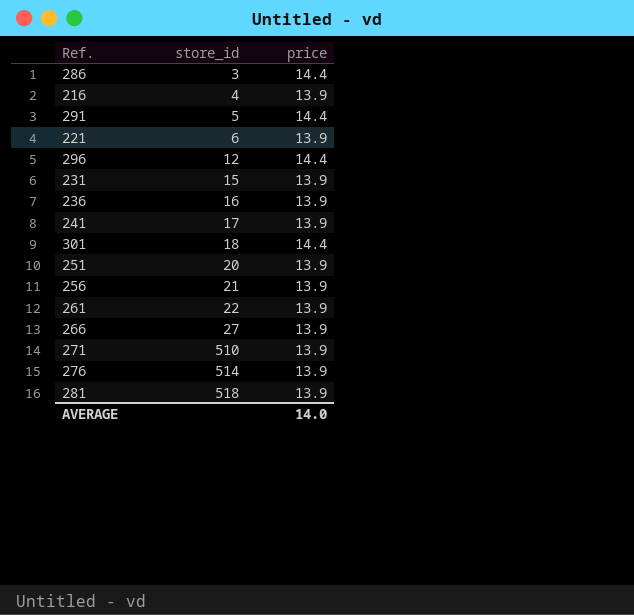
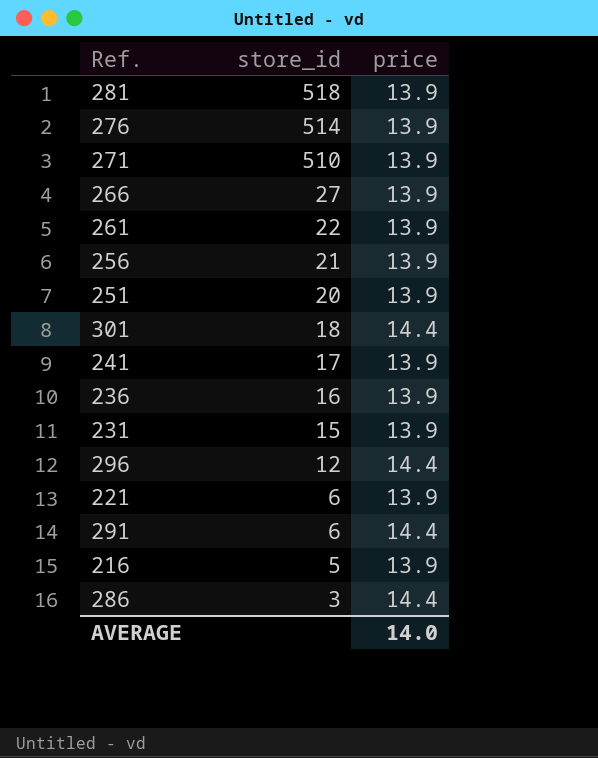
row order: store_id ascending -> store_id descending
291 | store_id: 5 -> 6
216 | store_id: 4 -> 5

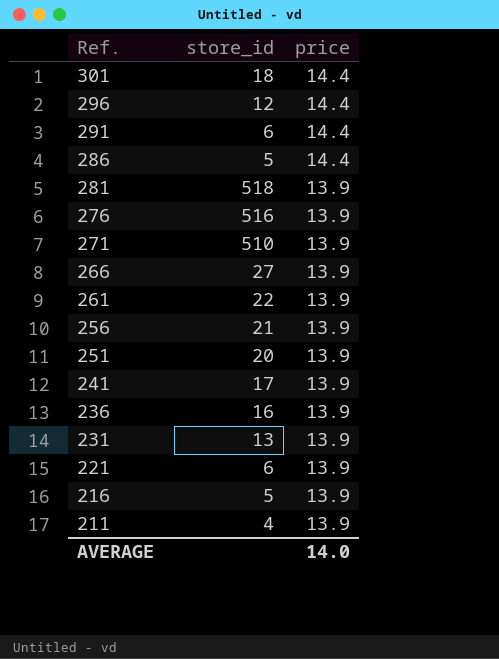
row order: store_id descending -> Ref. descending
286 | store_id: 3 -> 5
276 | store_id: 514 -> 516
231 | store_id: 15 -> 13
row 211: none -> 4 | 13.9

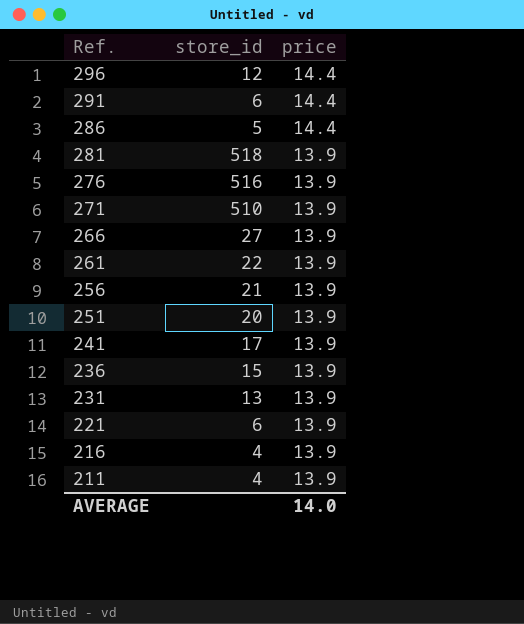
row 301: 18 | 14.4 -> none
236 | store_id: 16 -> 15
216 | store_id: 5 -> 4

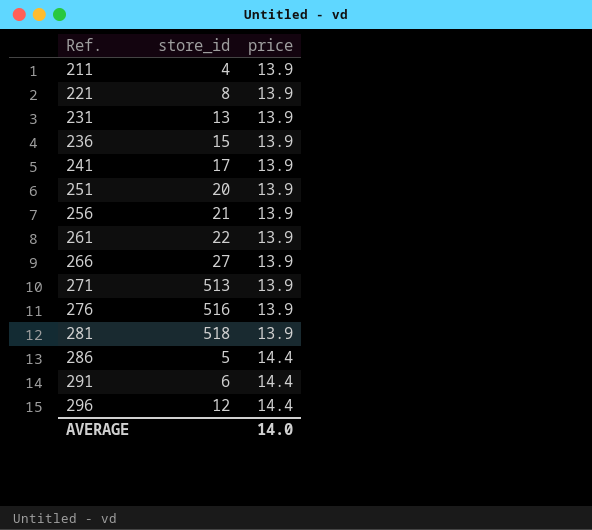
row order: Ref. descending -> Ref. ascending
row 216: 4 | 13.9 -> none
221 | store_id: 6 -> 8
271 | store_id: 510 -> 513

